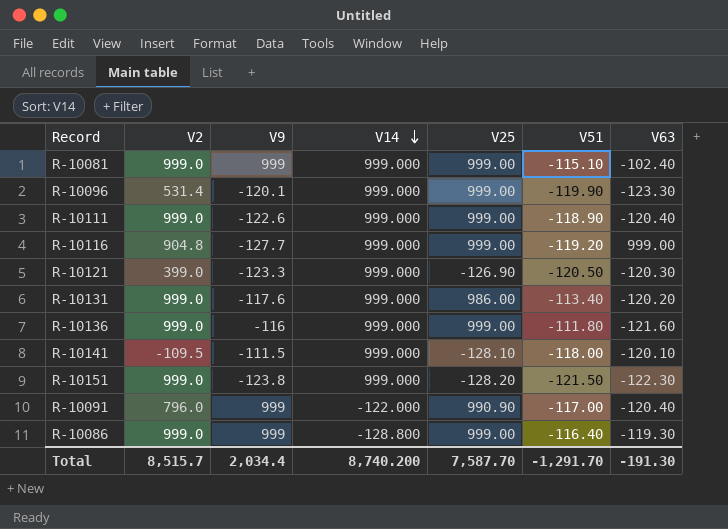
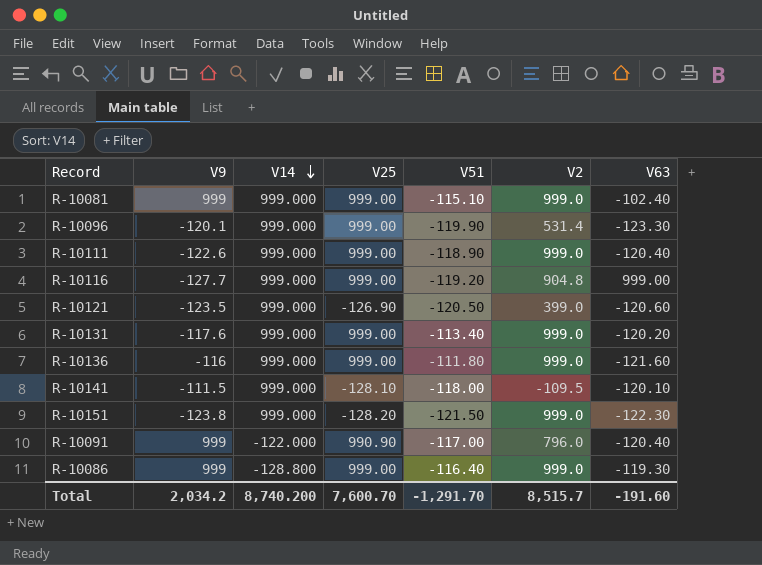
column V2 | position: 2 -> 6
R-10121 | V9: -123.3 -> -123.5
R-10121 | V63: -120.30 -> -120.60
R-10131 | V25: 986.00 -> 999.00
Total | V9: 2,034.4 -> 2,034.2
Total | V25: 7,587.70 -> 7,600.70
Total | V63: -191.30 -> -191.60

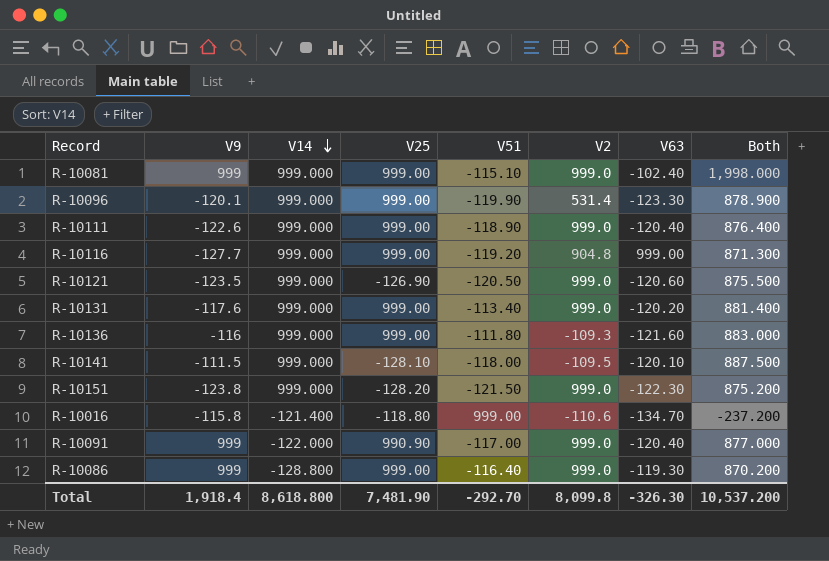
column Both | formula: none -> [V9] + [V14]
R-10121 | V2: 399.0 -> 999.0
R-10136 | V2: 999.0 -> -109.3
row R-10016: none -> -115.8 | -121.400 | -118.80 | 999.00 | -110.6 | -134.70 | -237.200
R-10091 | V2: 796.0 -> 999.0
Total | V9: 2,034.2 -> 1,918.4
Total | V14: 8,740.200 -> 8,618.800
Total | V25: 7,600.70 -> 7,481.90
Total | V51: -1,291.70 -> -292.70
Total | V2: 8,515.7 -> 8,099.8
Total | V63: -191.60 -> -326.30

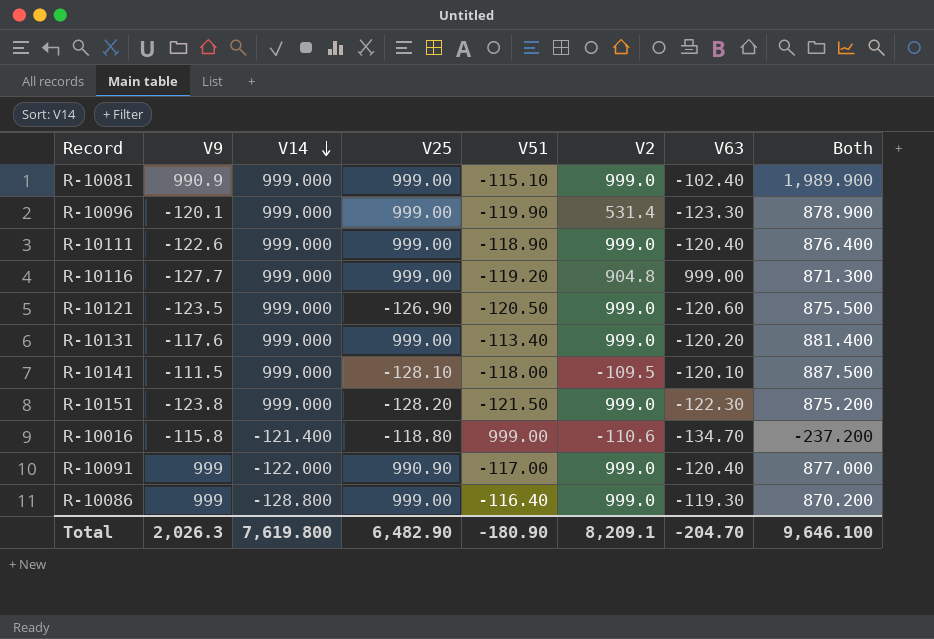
row R-10136: -116 | 999.000 | 999.00 | -111.80 | -109.3 | -121.60 | 883.000 -> none
R-10081 | V9: 999 -> 990.9
R-10081 | Both: 1,998.000 -> 1,989.900
Total | V9: 1,918.4 -> 2,026.3
Total | V14: 8,618.800 -> 7,619.800
Total | V25: 7,481.90 -> 6,482.90
Total | V51: -292.70 -> -180.90
Total | V2: 8,099.8 -> 8,209.1
Total | V63: -326.30 -> -204.70
Total | Both: 10,537.200 -> 9,646.100

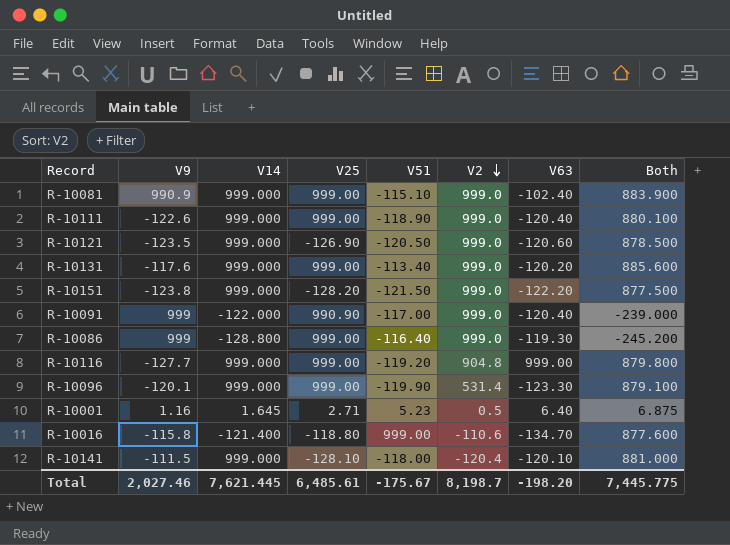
row order: V14 descending -> V2 descending
column Both | formula: [V9] + [V14] -> [V14] + [V51]
R-10151 | V63: -122.30 -> -122.20
row R-10001: none -> 1.16 | 1.645 | 2.71 | 5.23 | 0.5 | 6.40 | 6.875
R-10141 | V2: -109.5 -> -120.4
Total | V9: 2,026.3 -> 2,027.46
Total | V14: 7,619.800 -> 7,621.445
Total | V25: 6,482.90 -> 6,485.61
Total | V51: -180.90 -> -175.67
Total | V2: 8,209.1 -> 8,198.7
Total | V63: -204.70 -> -198.20
Total | Both: 9,646.100 -> 7,445.775

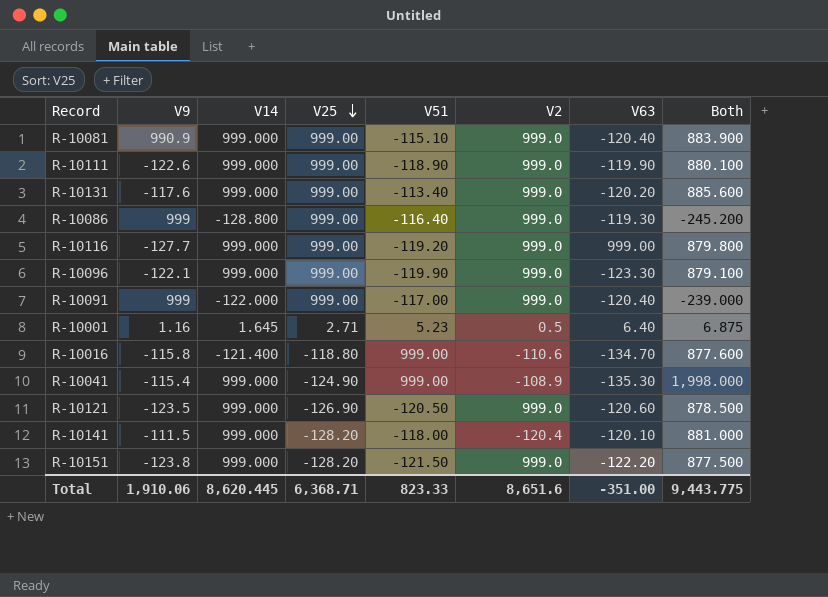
row order: V2 descending -> V25 descending
R-10081 | V63: -102.40 -> -120.40
R-10111 | V63: -120.40 -> -119.90
R-10116 | V2: 904.8 -> 999.0
R-10096 | V9: -120.1 -> -122.1
R-10096 | V2: 531.4 -> 999.0
R-10091 | V25: 990.90 -> 999.00
row R-10041: none -> -115.4 | 999.000 | -124.90 | 999.00 | -108.9 | -135.30 | 1,998.000
R-10141 | V25: -128.10 -> -128.20
Total | V9: 2,027.46 -> 1,910.06
Total | V14: 7,621.445 -> 8,620.445
Total | V25: 6,485.61 -> 6,368.71
Total | V51: -175.67 -> 823.33
Total | V2: 8,198.7 -> 8,651.6
Total | V63: -198.20 -> -351.00
Total | Both: 7,445.775 -> 9,443.775

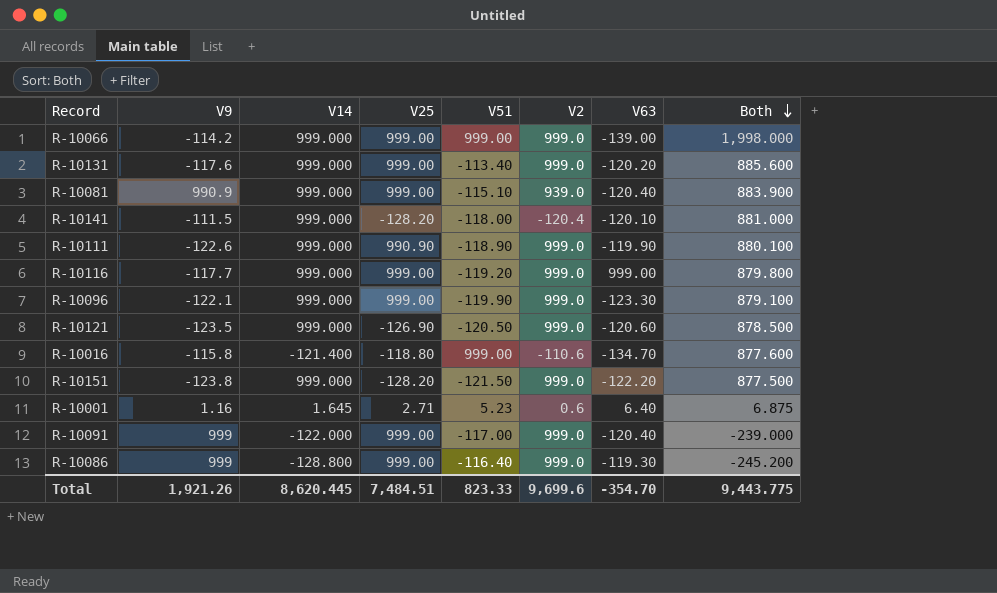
row order: V25 descending -> Both descending
row R-10041: -115.4 | 999.000 | -124.90 | 999.00 | -108.9 | -135.30 | 1,998.000 -> none
row R-10066: none -> -114.2 | 999.000 | 999.00 | 999.00 | 999.0 | -139.00 | 1,998.000
R-10081 | V2: 999.0 -> 939.0
R-10111 | V25: 999.00 -> 990.90
R-10116 | V9: -127.7 -> -117.7
R-10001 | V2: 0.5 -> 0.6
Total | V9: 1,910.06 -> 1,921.26
Total | V25: 6,368.71 -> 7,484.51
Total | V2: 8,651.6 -> 9,699.6
Total | V63: -351.00 -> -354.70

